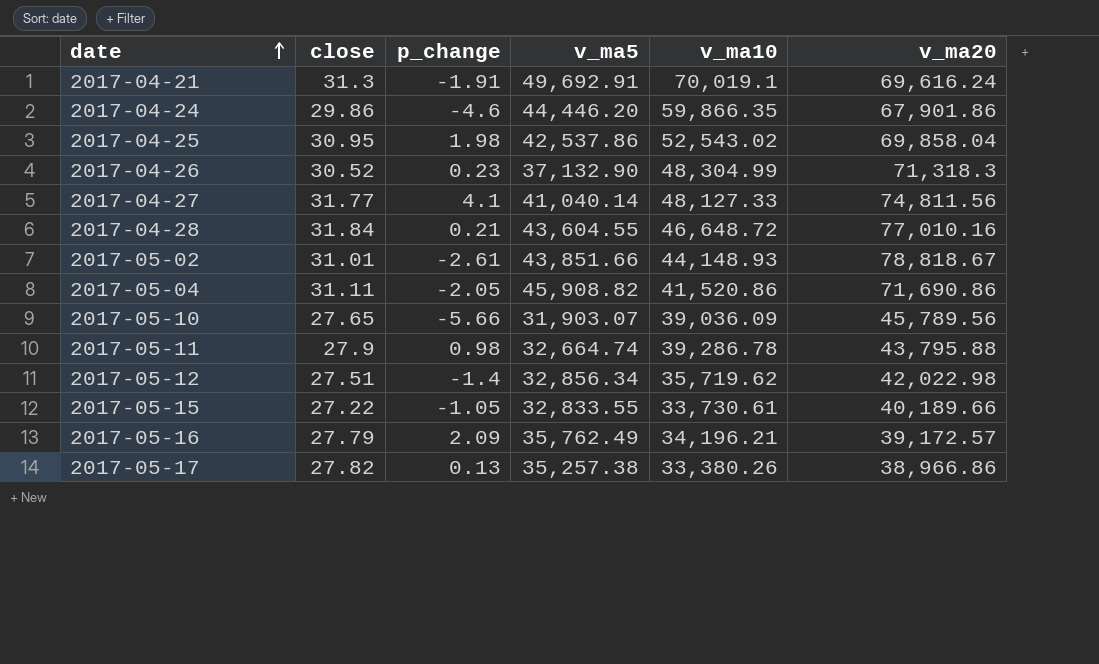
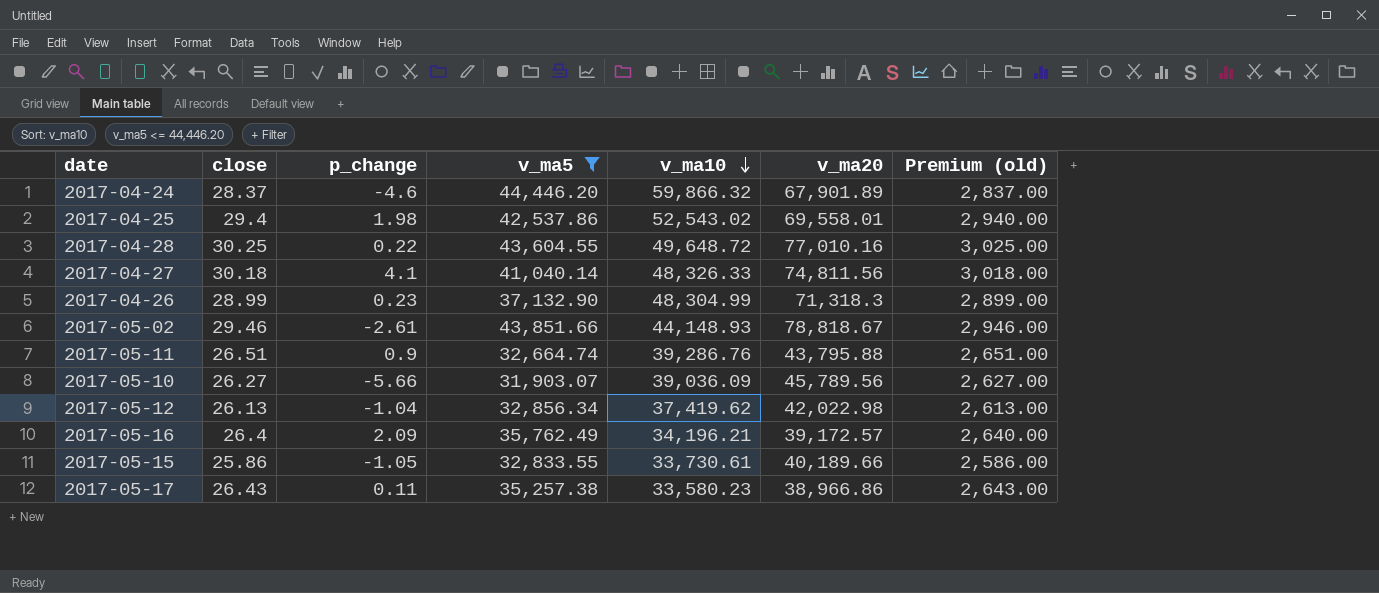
filter: none -> v_ma5 <= 44,446.20
row order: date ascending -> v_ma10 descending
column Premium (old) | formula: none -> [close] * 100
2017-04-24 | close: 29.86 -> 28.37
2017-04-24 | v_ma10: 59,866.35 -> 59,866.32
2017-04-24 | v_ma20: 67,901.86 -> 67,901.89
2017-04-25 | close: 30.95 -> 29.4
2017-04-25 | v_ma20: 69,858.04 -> 69,558.01
2017-04-28 | close: 31.84 -> 30.25
2017-04-28 | p_change: 0.21 -> 0.22
2017-04-28 | v_ma10: 46,648.72 -> 49,648.72
2017-04-27 | close: 31.77 -> 30.18
2017-04-27 | v_ma10: 48,127.33 -> 48,326.33
2017-04-26 | close: 30.52 -> 28.99
2017-05-02 | close: 31.01 -> 29.46
2017-05-11 | close: 27.9 -> 26.51
2017-05-11 | p_change: 0.98 -> 0.9
2017-05-11 | v_ma10: 39,286.78 -> 39,286.76
2017-05-10 | close: 27.65 -> 26.27
2017-05-12 | close: 27.51 -> 26.13
2017-05-12 | p_change: -1.4 -> -1.04
2017-05-12 | v_ma10: 35,719.62 -> 37,419.62
2017-05-16 | close: 27.79 -> 26.4
2017-05-15 | close: 27.22 -> 25.86
2017-05-17 | close: 27.82 -> 26.43
2017-05-17 | p_change: 0.13 -> 0.11
2017-05-17 | v_ma10: 33,380.26 -> 33,580.23

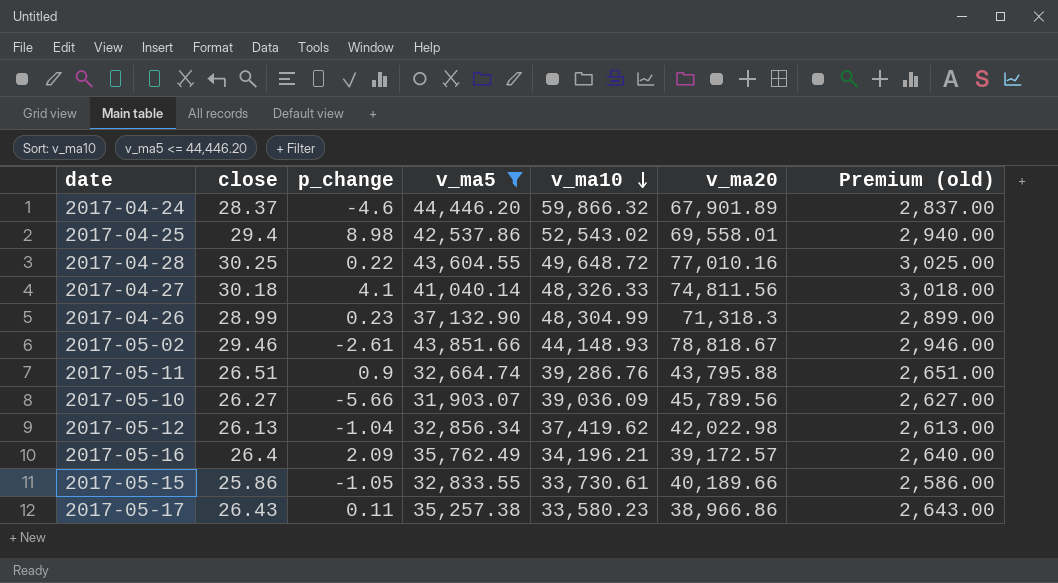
2017-04-25 | p_change: 1.98 -> 8.98

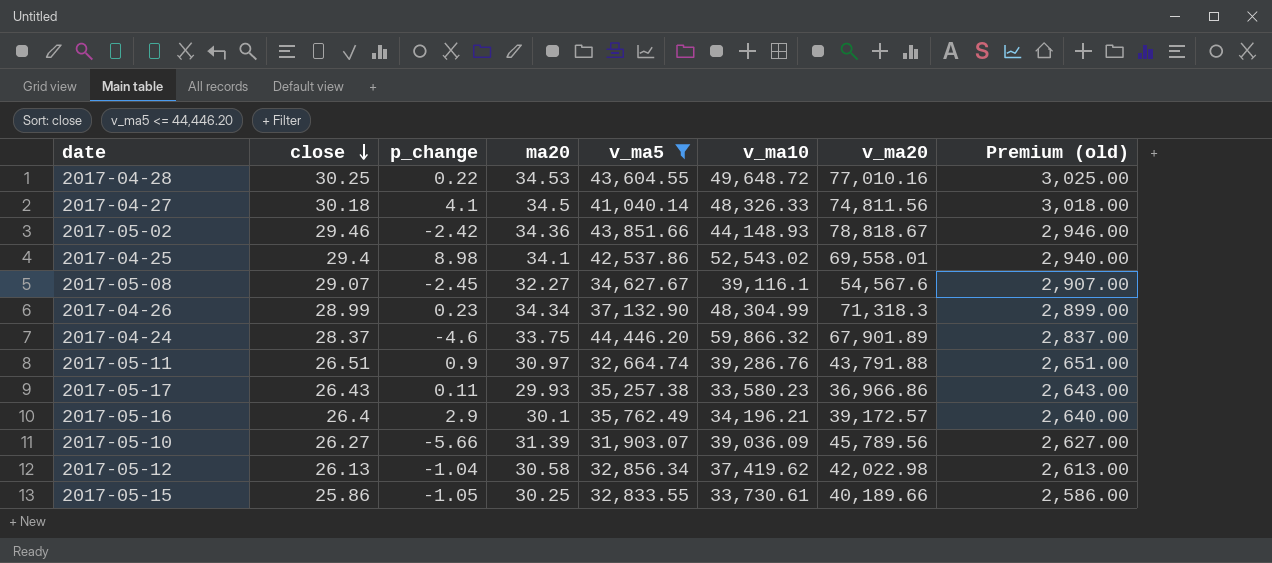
row order: v_ma10 descending -> close descending
column ma20 | position: none -> 4
2017-05-02 | p_change: -2.61 -> -2.42
row 2017-05-08: none -> 29.07 | -2.45 | 32.27 | 34,627.67 | 39,116.1 | 54,567.6 | 2,907.00
2017-05-11 | v_ma20: 43,795.88 -> 43,791.88
2017-05-17 | v_ma20: 38,966.86 -> 36,966.86
2017-05-16 | p_change: 2.09 -> 2.9

